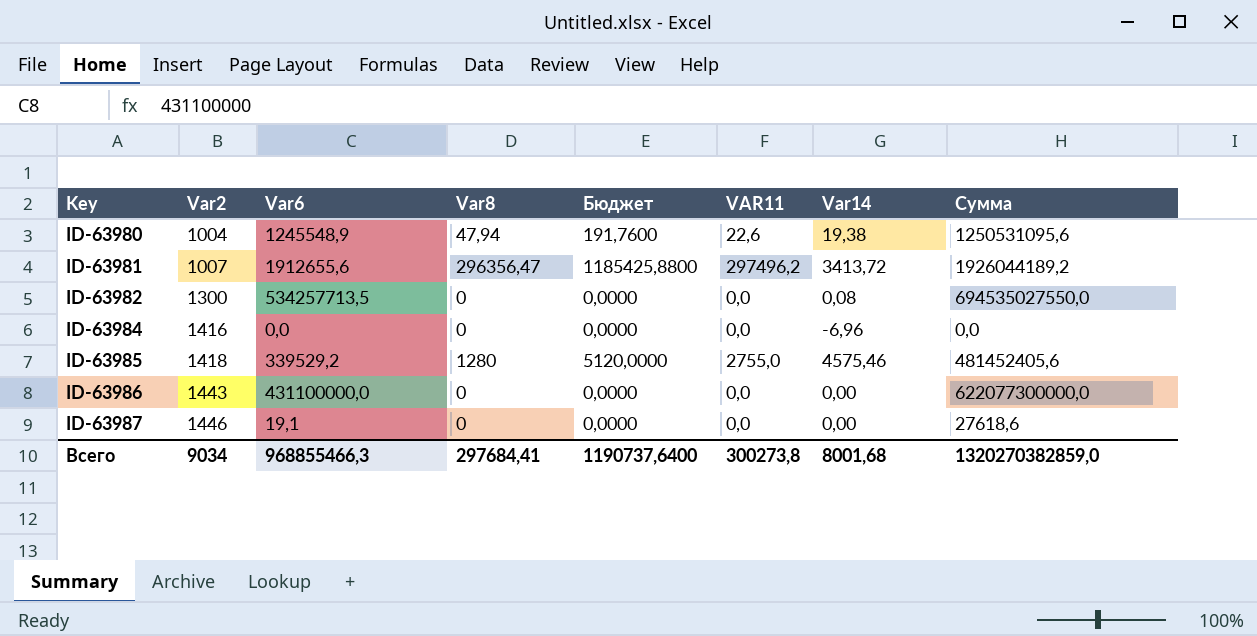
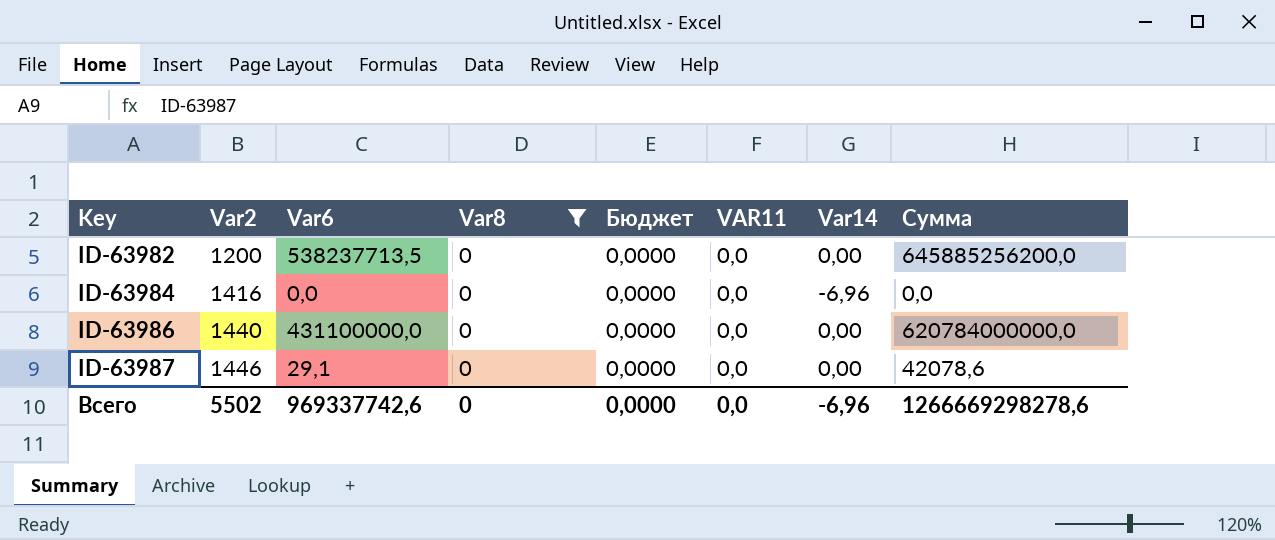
filter: none -> Var8 = 0
ID-63982 | Var2: 1300 -> 1200
ID-63982 | Var6: 534257713,5 -> 538237713,5
ID-63982 | Var14: 0,08 -> 0,00
ID-63982 | Сумма: 694535027550,0 -> 645885256200,0
ID-63986 | Var2: 1443 -> 1440
ID-63986 | Сумма: 622077300000,0 -> 620784000000,0
ID-63987 | Var6: 19,1 -> 29,1
ID-63987 | Сумма: 27618,6 -> 42078,6
Всего | Var2: 9034 -> 5502
Всего | Var6: 968855466,3 -> 969337742,6
Всего | Var8: 297684,41 -> 0
Всего | Бюджет: 1190737,6400 -> 0,0000
Всего | VAR11: 300273,8 -> 0,0
Всего | Var14: 8001,68 -> -6,96
Всего | Сумма: 1320270382859,0 -> 1266669298278,6

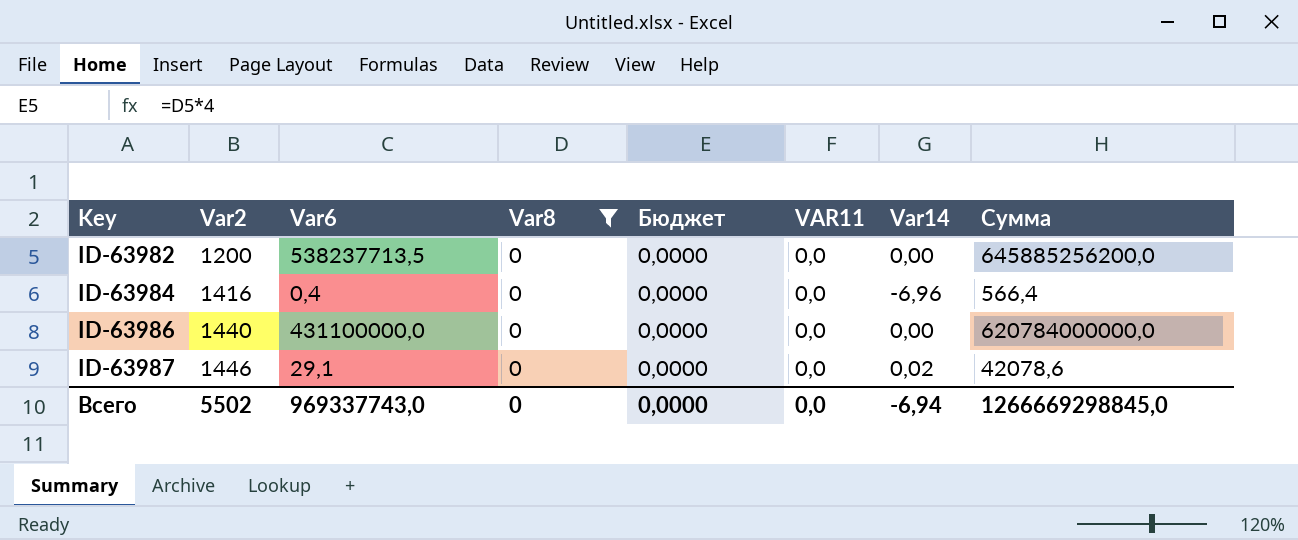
ID-63984 | Var6: 0,0 -> 0,4
ID-63984 | Сумма: 0,0 -> 566,4
ID-63987 | Var14: 0,00 -> 0,02
Всего | Var6: 969337742,6 -> 969337743,0
Всего | Var14: -6,96 -> -6,94
Всего | Сумма: 1266669298278,6 -> 1266669298845,0

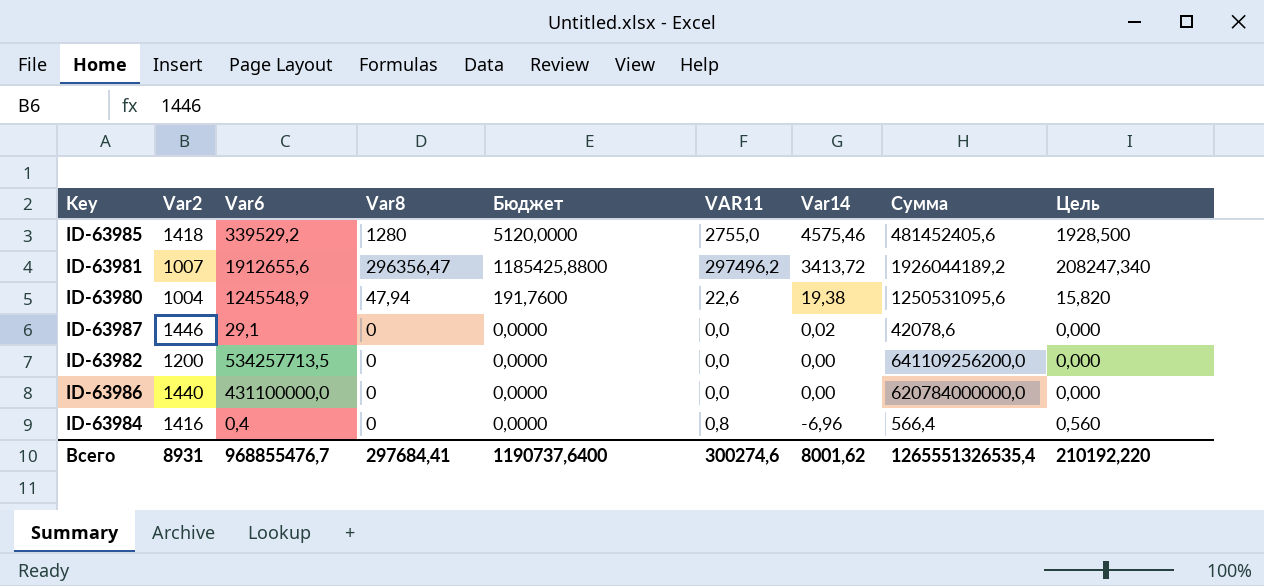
filter: Var8 = 0 -> none
row order: Key ascending -> Var14 descending
column Цель | formula: none -> [VAR11] * 0,7
ID-63982 | Var6: 538237713,5 -> 534257713,5
ID-63982 | Сумма: 645885256200,0 -> 641109256200,0
ID-63984 | VAR11: 0,0 -> 0,8
Всего | Var2: 5502 -> 8931
Всего | Var6: 969337743,0 -> 968855476,7
Всего | Var8: 0 -> 297684,41
Всего | Бюджет: 0,0000 -> 1190737,6400
Всего | VAR11: 0,0 -> 300274,6
Всего | Var14: -6,94 -> 8001,62
Всего | Сумма: 1266669298845,0 -> 1265551326535,4

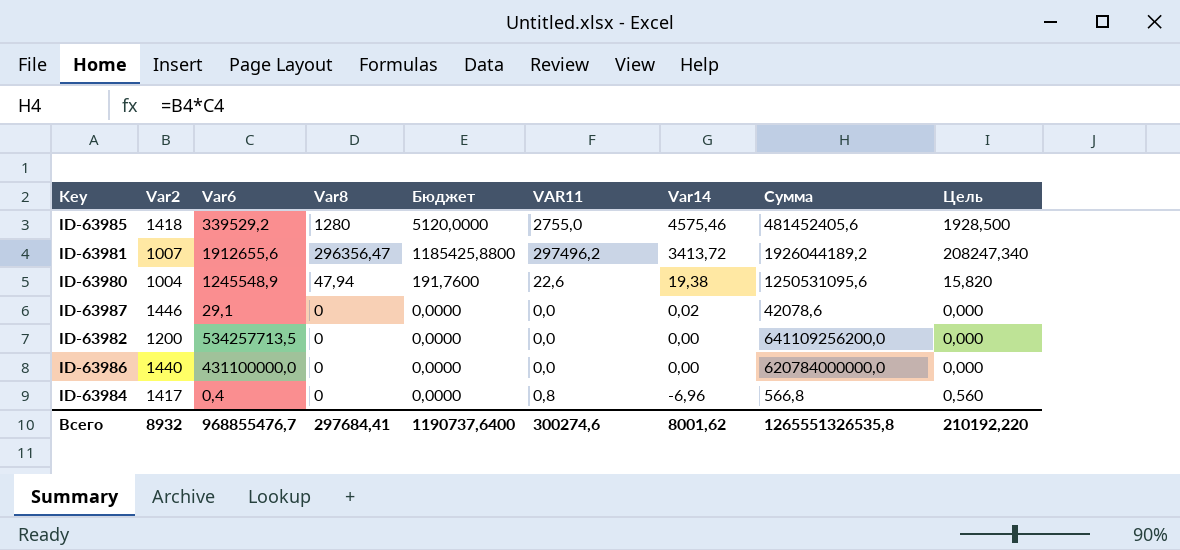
ID-63984 | Var2: 1416 -> 1417
ID-63984 | Сумма: 566,4 -> 566,8
Всего | Var2: 8931 -> 8932
Всего | Сумма: 1265551326535,4 -> 1265551326535,8

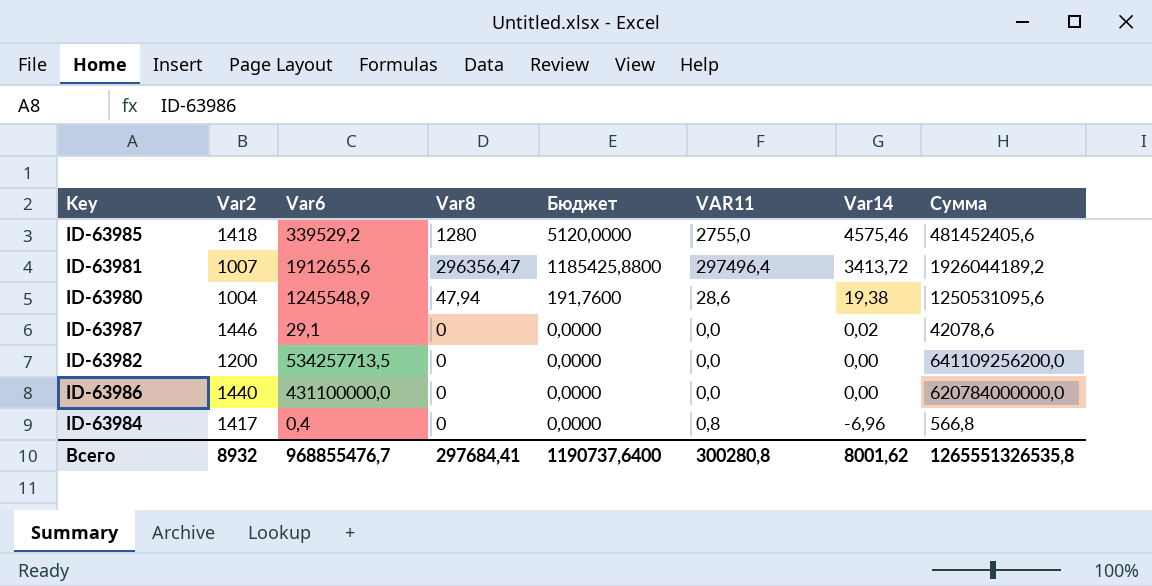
column Цель | formula: [VAR11] * 0,7 -> none
ID-63981 | VAR11: 297496,2 -> 297496,4
ID-63980 | VAR11: 22,6 -> 28,6
Всего | VAR11: 300274,6 -> 300280,8

